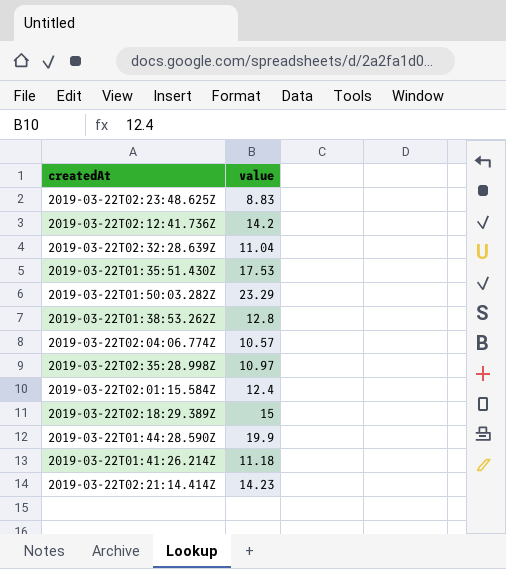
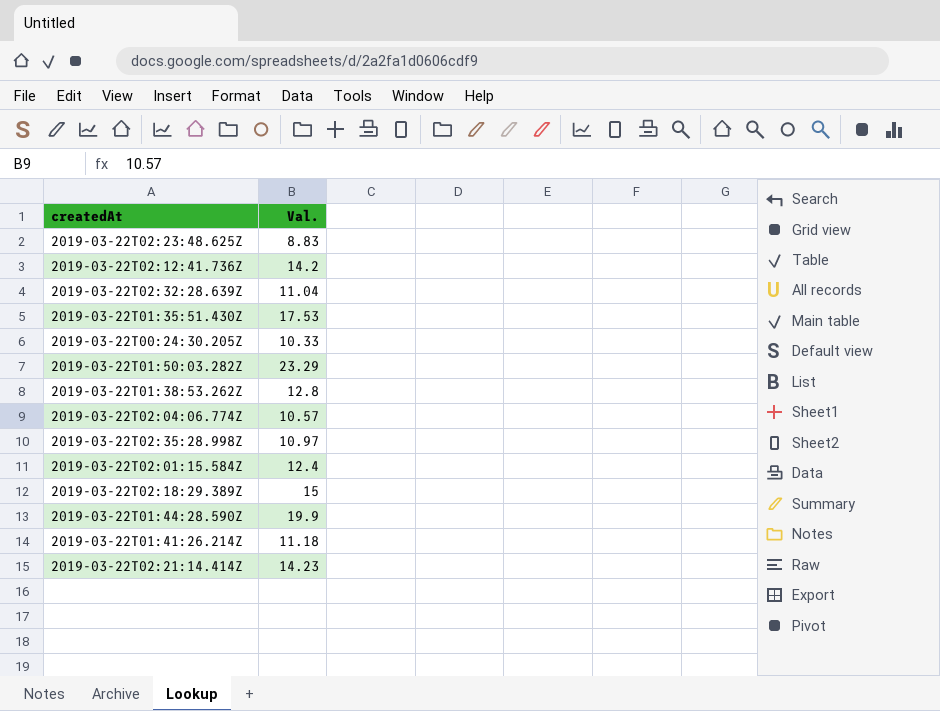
column name: value -> Val.
row 2019-03-22T00:24:30.205Z: none -> 10.33

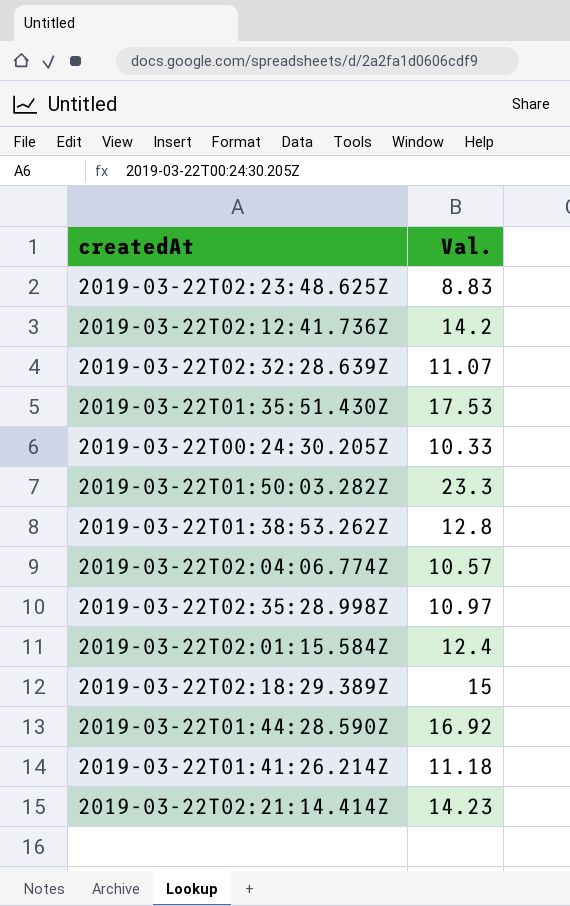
2019-03-22T02:32:28.639Z | Val.: 11.04 -> 11.07
2019-03-22T01:50:03.282Z | Val.: 23.29 -> 23.3
2019-03-22T01:44:28.590Z | Val.: 19.9 -> 16.92

